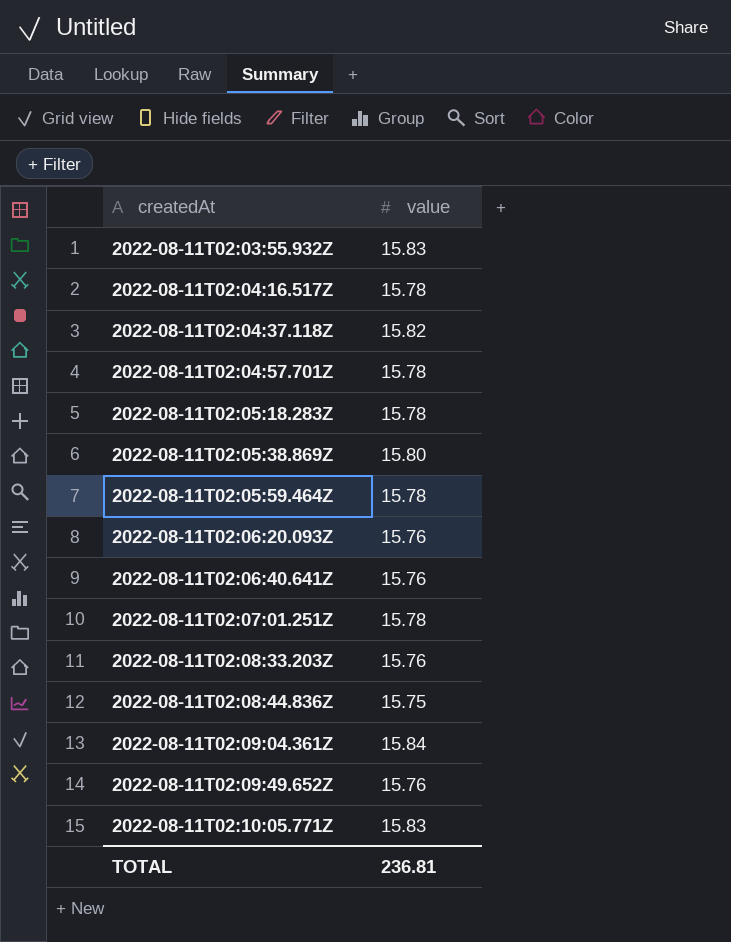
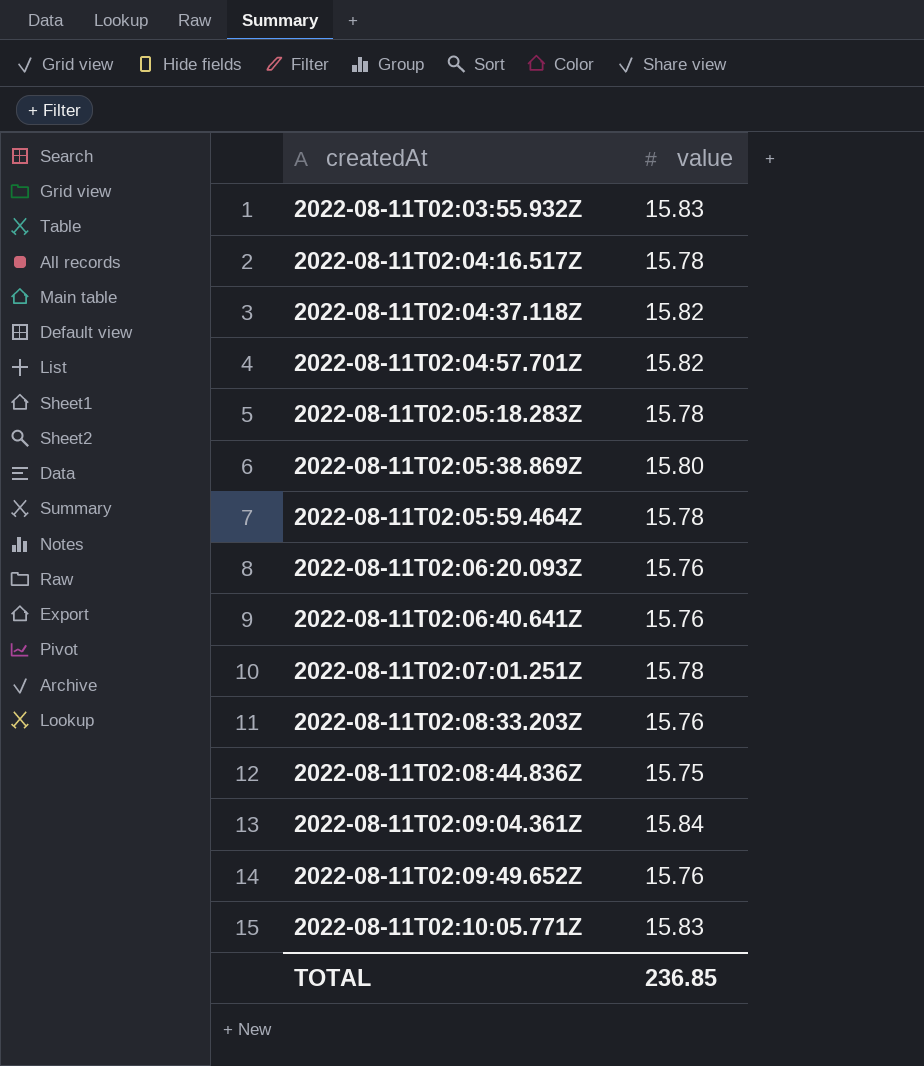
2022-08-11T02:04:57.701Z | value: 15.78 -> 15.82
TOTAL | value: 236.81 -> 236.85

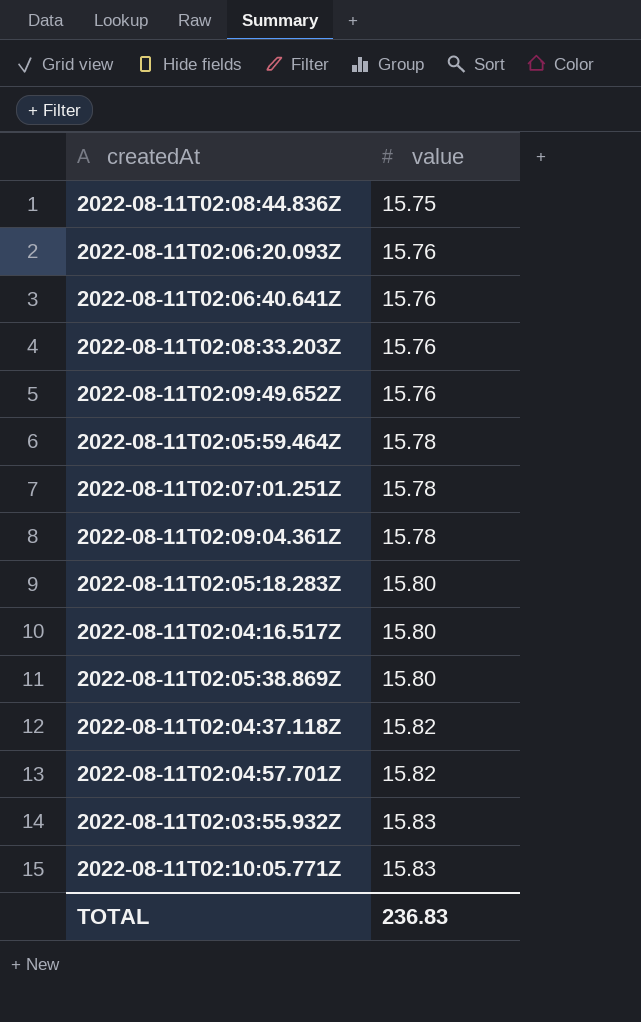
row order: createdAt ascending -> value ascending
2022-08-11T02:09:04.361Z | value: 15.84 -> 15.78
2022-08-11T02:05:18.283Z | value: 15.78 -> 15.80
2022-08-11T02:04:16.517Z | value: 15.78 -> 15.80
TOTAL | value: 236.85 -> 236.83

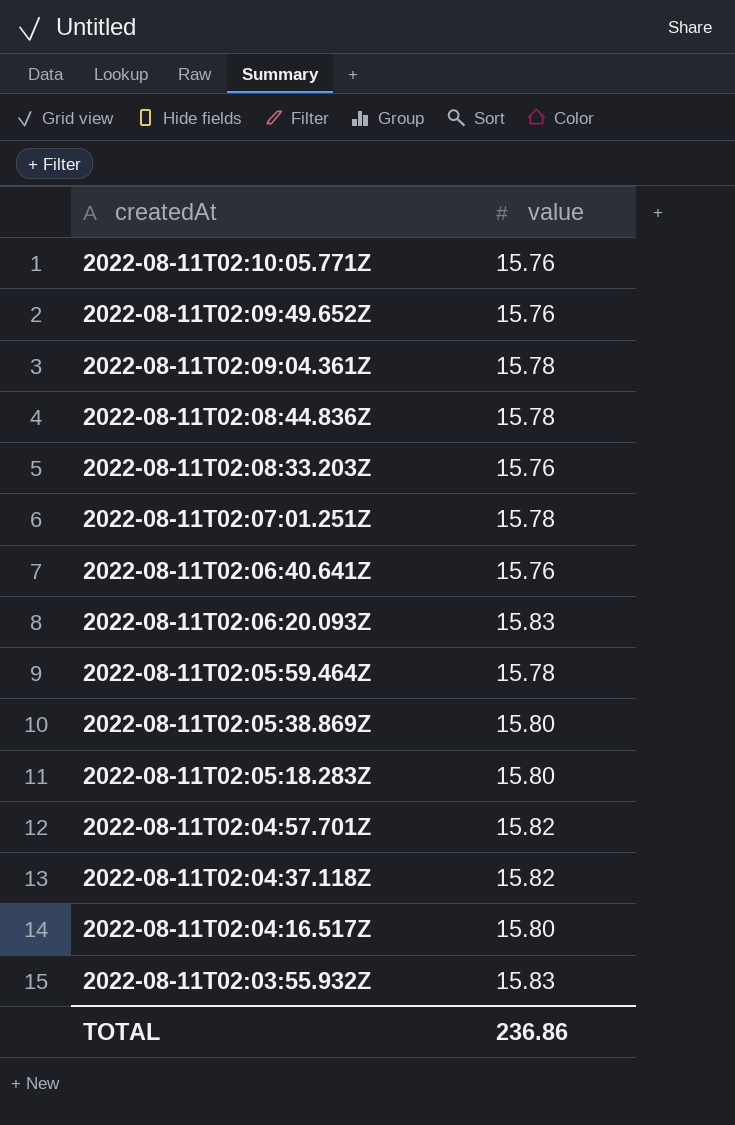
row order: value ascending -> createdAt descending
2022-08-11T02:10:05.771Z | value: 15.83 -> 15.76
2022-08-11T02:08:44.836Z | value: 15.75 -> 15.78
2022-08-11T02:06:20.093Z | value: 15.76 -> 15.83
TOTAL | value: 236.83 -> 236.86

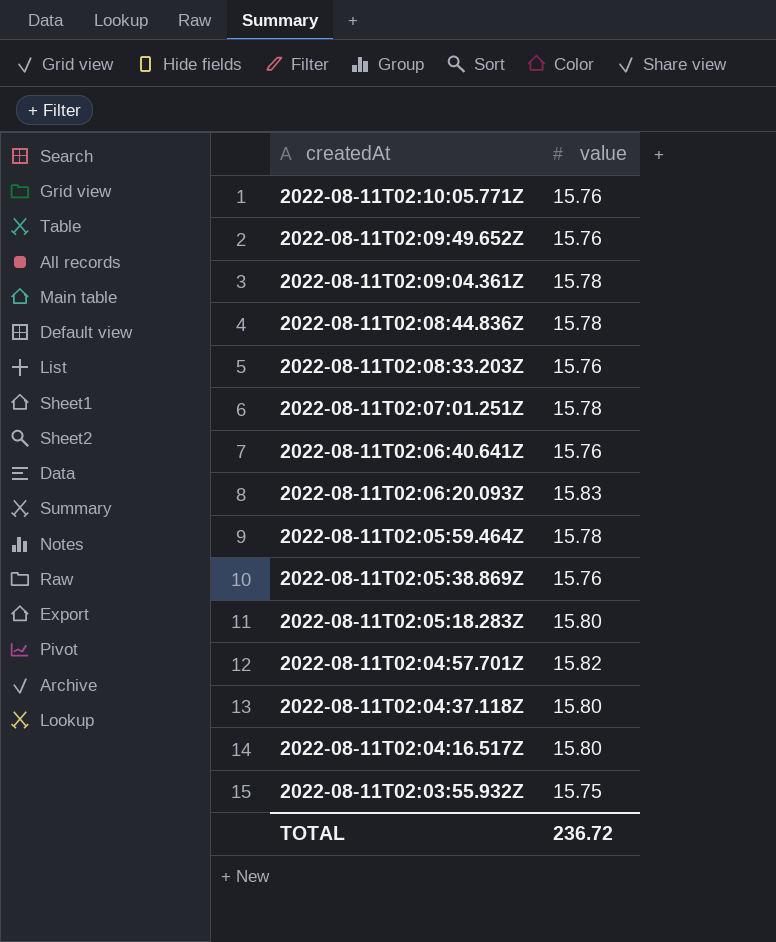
2022-08-11T02:05:38.869Z | value: 15.80 -> 15.76
2022-08-11T02:04:37.118Z | value: 15.82 -> 15.80
2022-08-11T02:03:55.932Z | value: 15.83 -> 15.75
TOTAL | value: 236.86 -> 236.72

